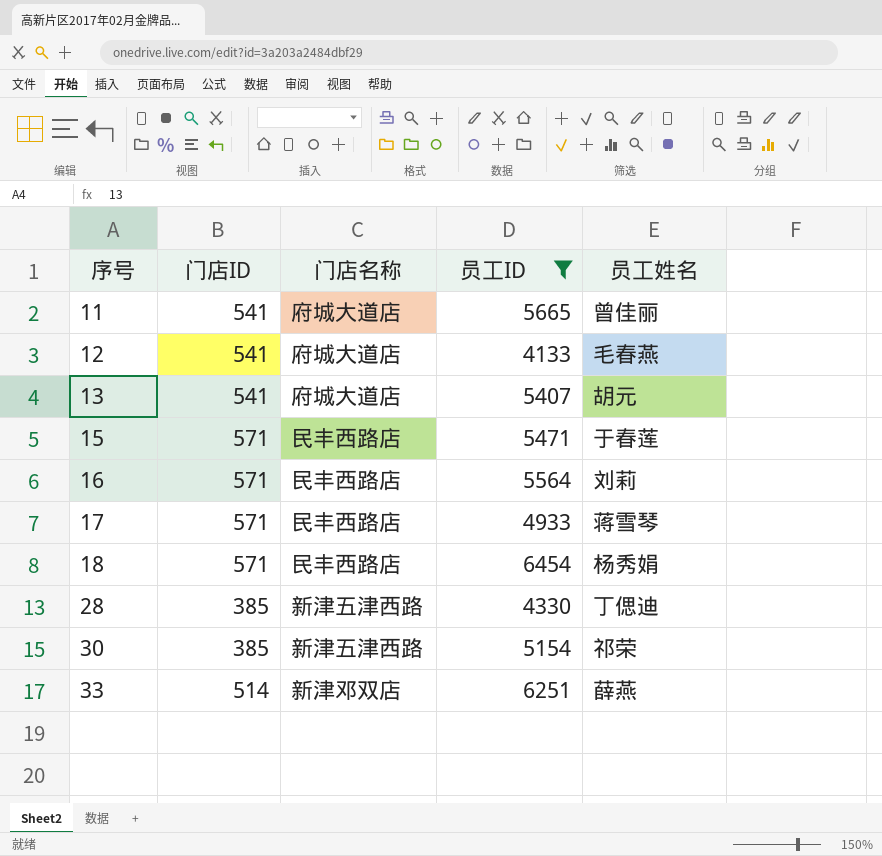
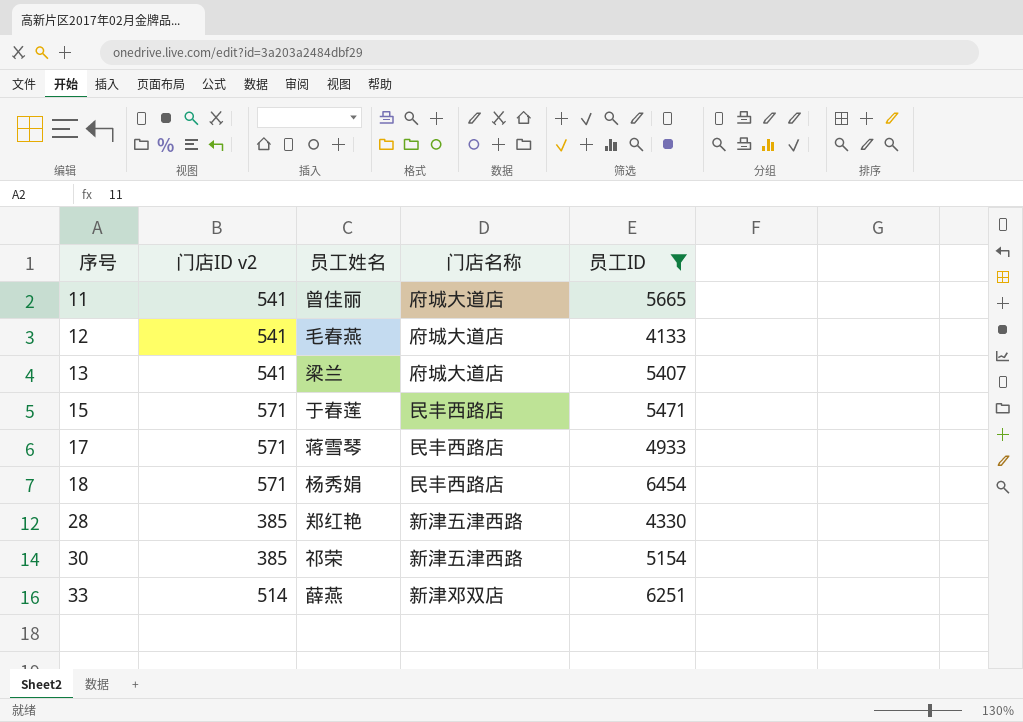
column name: 门店ID -> 门店ID v2
column 员工姓名 | position: 5 -> 3
row 16: 571 | 民丰西路店 | 5564 | 刘莉 -> none
13 | 员工姓名: 胡元 -> 梁兰
28 | 员工姓名: 丁偲迪 -> 郑红艳

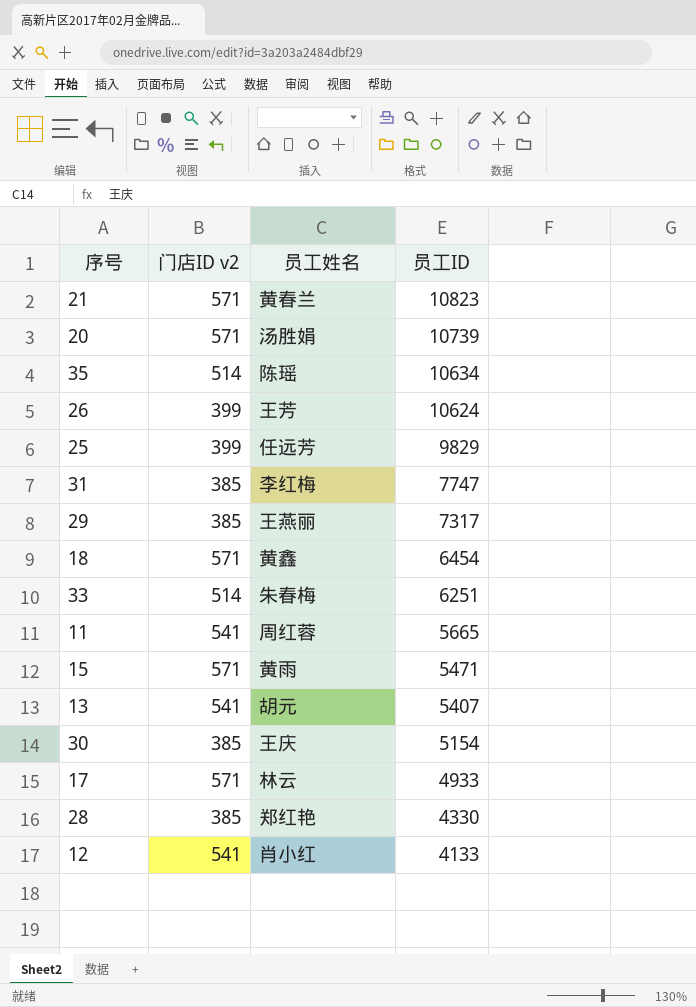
filter: 员工ID <= 6454 -> none
row order: 序号 ascending -> 员工ID descending
column 门店名称 | position: 4 -> none
18 | 员工姓名: 杨秀娟 -> 黄鑫
33 | 员工姓名: 薛燕 -> 朱春梅
11 | 员工姓名: 曾佳丽 -> 周红蓉
15 | 员工姓名: 于春莲 -> 黄雨
13 | 员工姓名: 梁兰 -> 胡元
30 | 员工姓名: 祁荣 -> 王庆
17 | 员工姓名: 蒋雪琴 -> 林云
12 | 员工姓名: 毛春燕 -> 肖小红

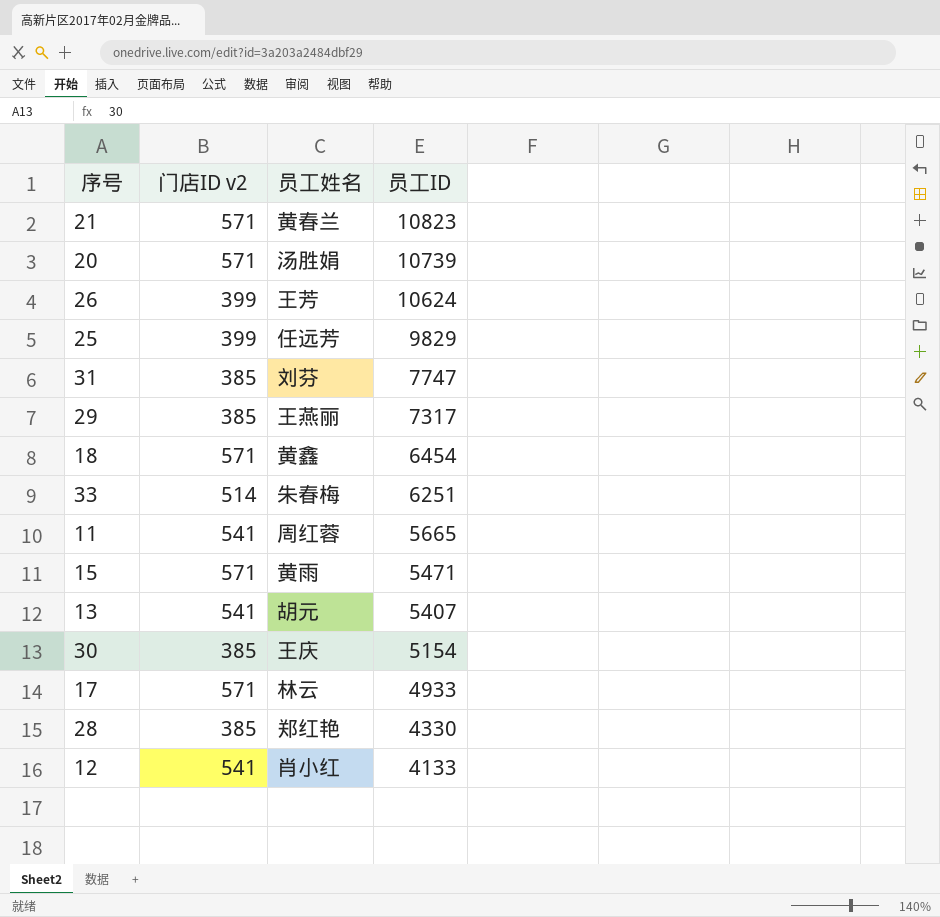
row 35: 514 | 陈瑶 | 10634 -> none
31 | 员工姓名: 李红梅 -> 刘芬

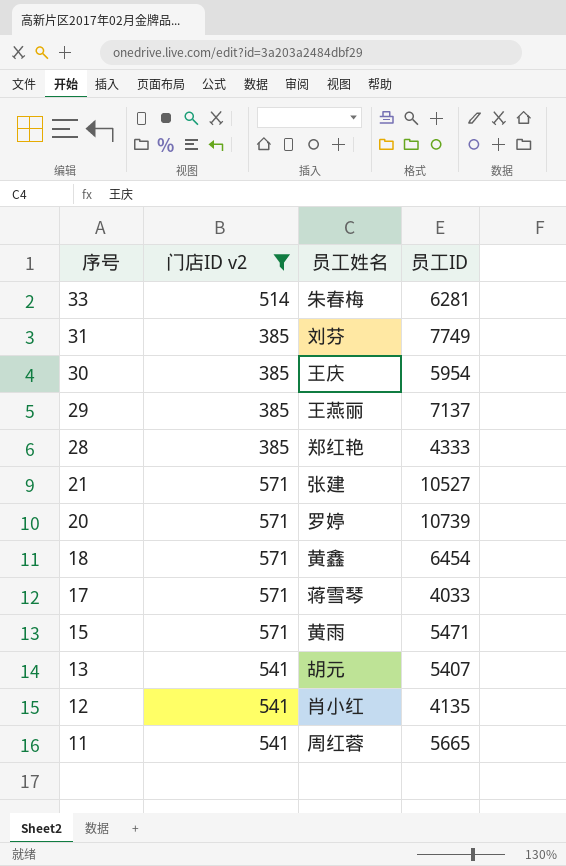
filter: none -> 门店ID v2 != 399
row order: 员工ID descending -> 序号 descending
33 | 员工ID: 6251 -> 6281
31 | 员工ID: 7747 -> 7749
30 | 员工ID: 5154 -> 5954
29 | 员工ID: 7317 -> 7137
28 | 员工ID: 4330 -> 4333
21 | 员工姓名: 黄春兰 -> 张建
21 | 员工ID: 10823 -> 10527
20 | 员工姓名: 汤胜娟 -> 罗婷
17 | 员工姓名: 林云 -> 蒋雪琴
17 | 员工ID: 4933 -> 4033
12 | 员工ID: 4133 -> 4135

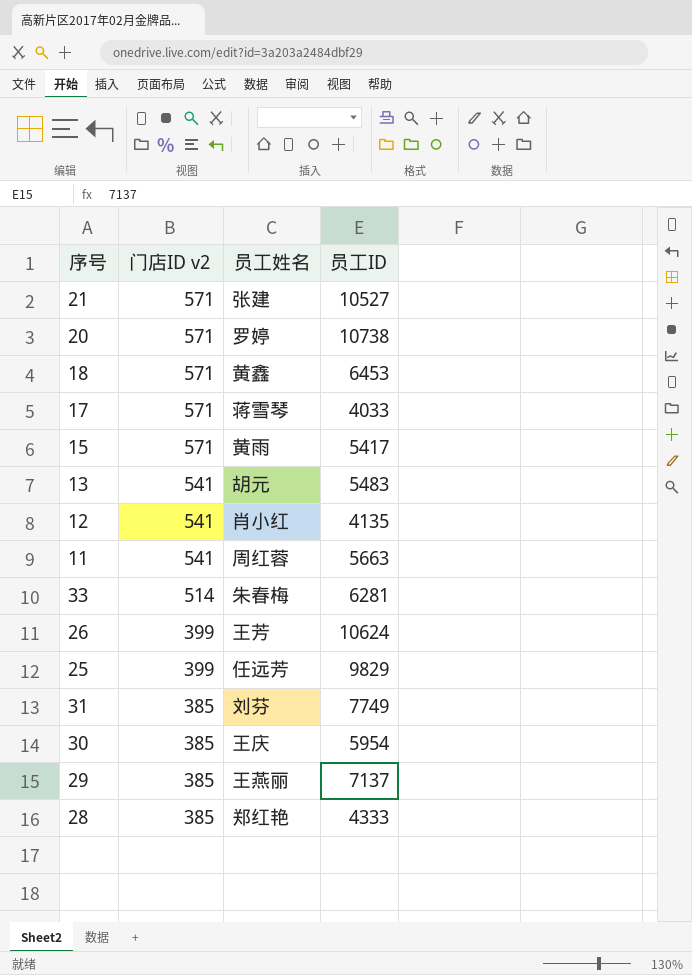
filter: 门店ID v2 != 399 -> none
row order: 序号 descending -> 门店ID v2 descending
20 | 员工ID: 10739 -> 10738
18 | 员工ID: 6454 -> 6453
15 | 员工ID: 5471 -> 5417
13 | 员工ID: 5407 -> 5483
11 | 员工ID: 5665 -> 5663

